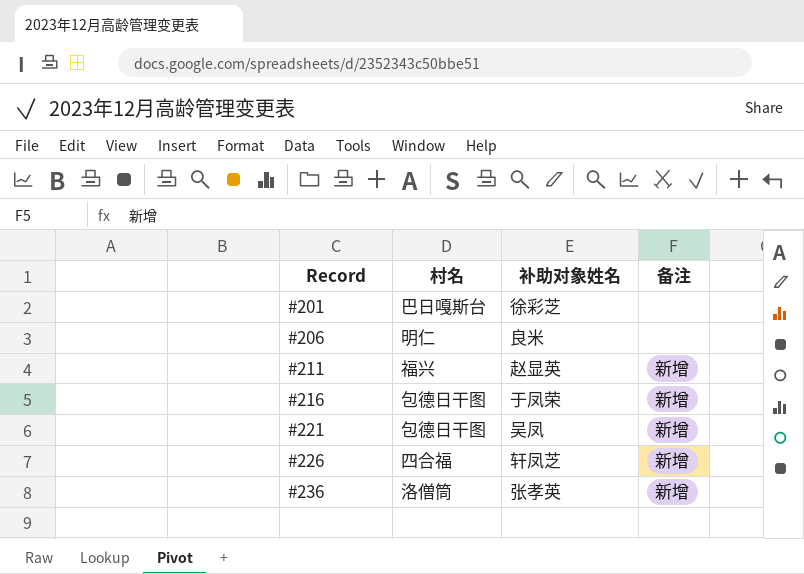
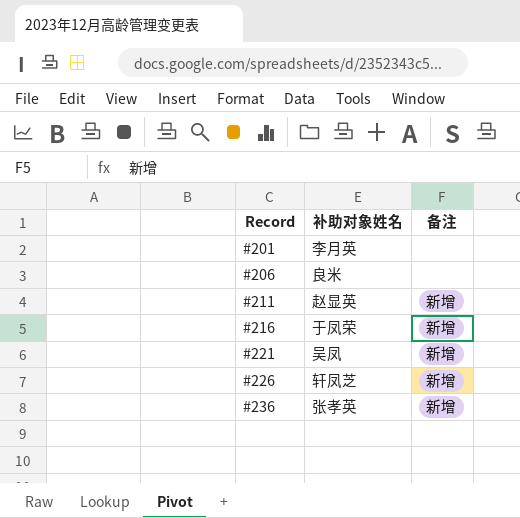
column 村名 | position: 2 -> none
#201 | 补助对象姓名: 徐彩芝 -> 李月英

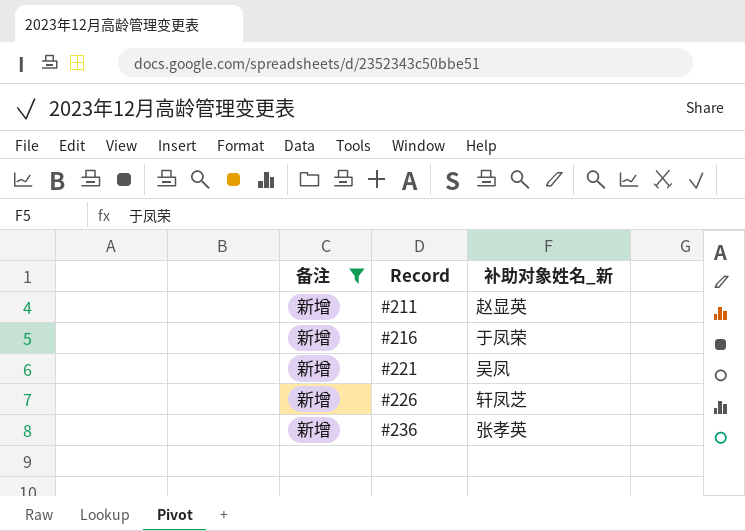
filter: none -> 备注 = 新增
column 备注 | position: 3 -> 1
column name: 补助对象姓名 -> 补助对象姓名_新

